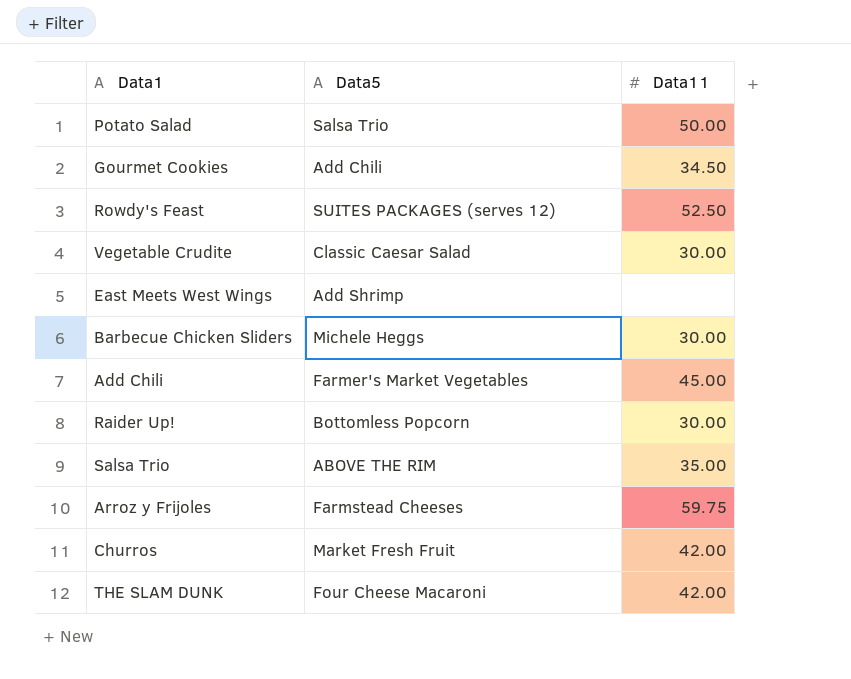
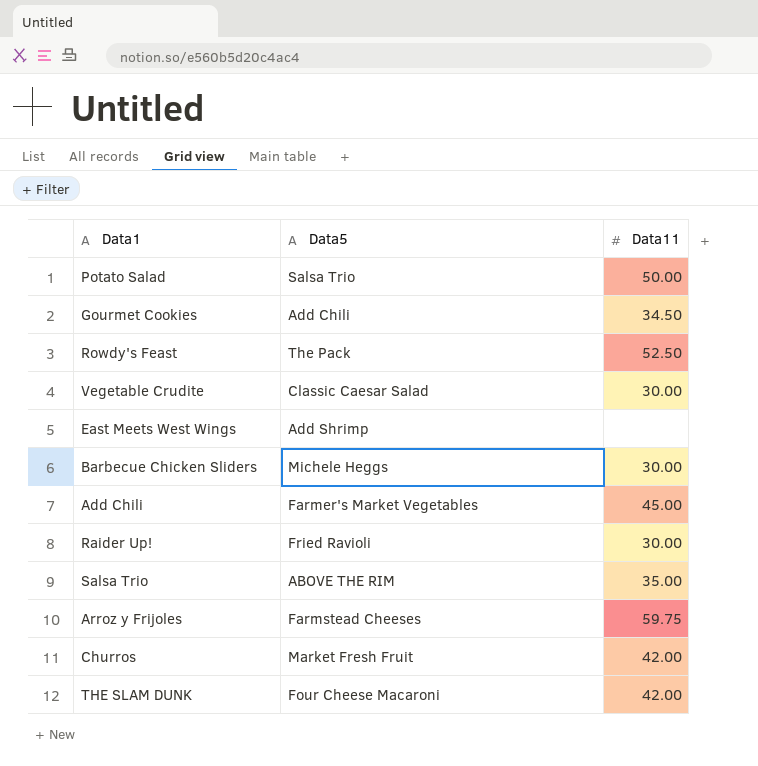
Rowdy's Feast | Data5: SUITES PACKAGES (serves 12) -> The Pack
Raider Up! | Data5: Bottomless Popcorn -> Fried Ravioli

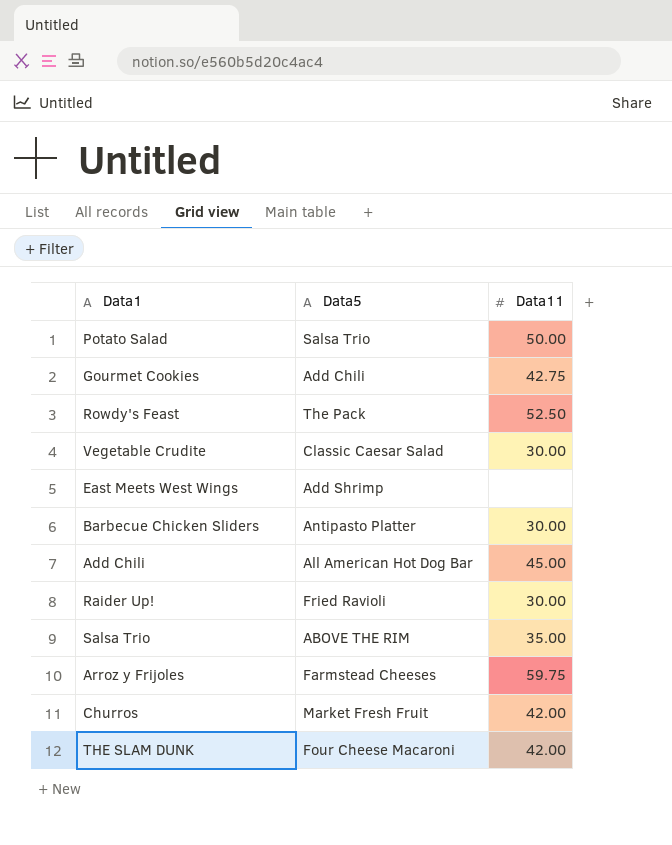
Gourmet Cookies | Data11: 34.50 -> 42.75
Barbecue Chicken Sliders | Data5: Michele Heggs -> Antipasto Platter
Add Chili | Data5: Farmer's Market Vegetables -> All American Hot Dog Bar

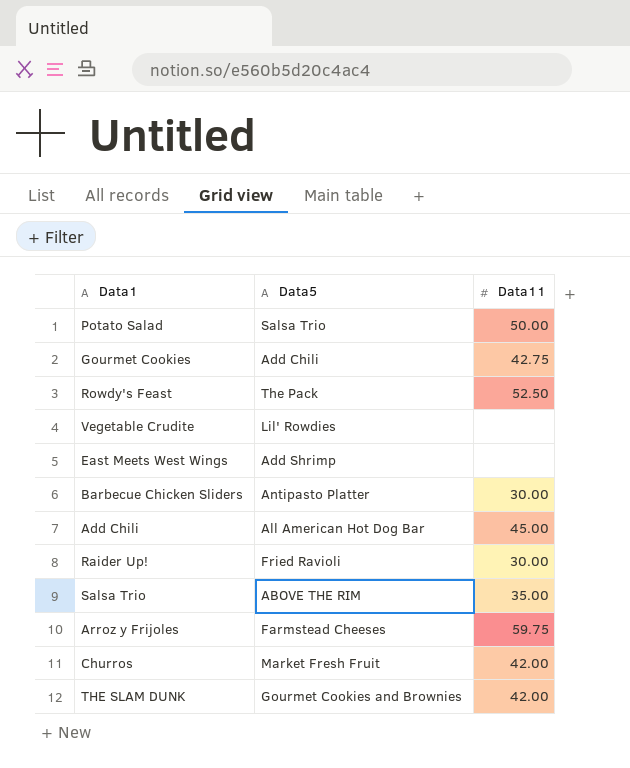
Vegetable Crudite | Data5: Classic Caesar Salad -> Lil' Rowdies
Vegetable Crudite | Data11: 30.00 -> none
THE SLAM DUNK | Data5: Four Cheese Macaroni -> Gourmet Cookies and Brownies

